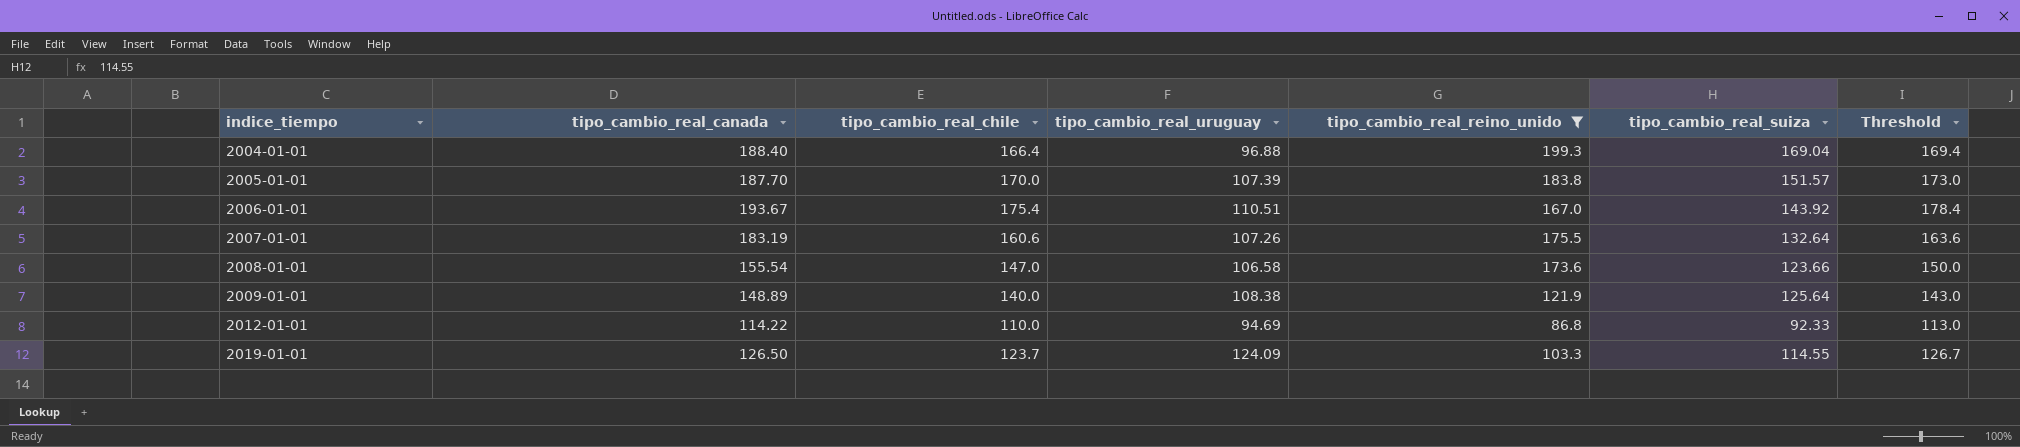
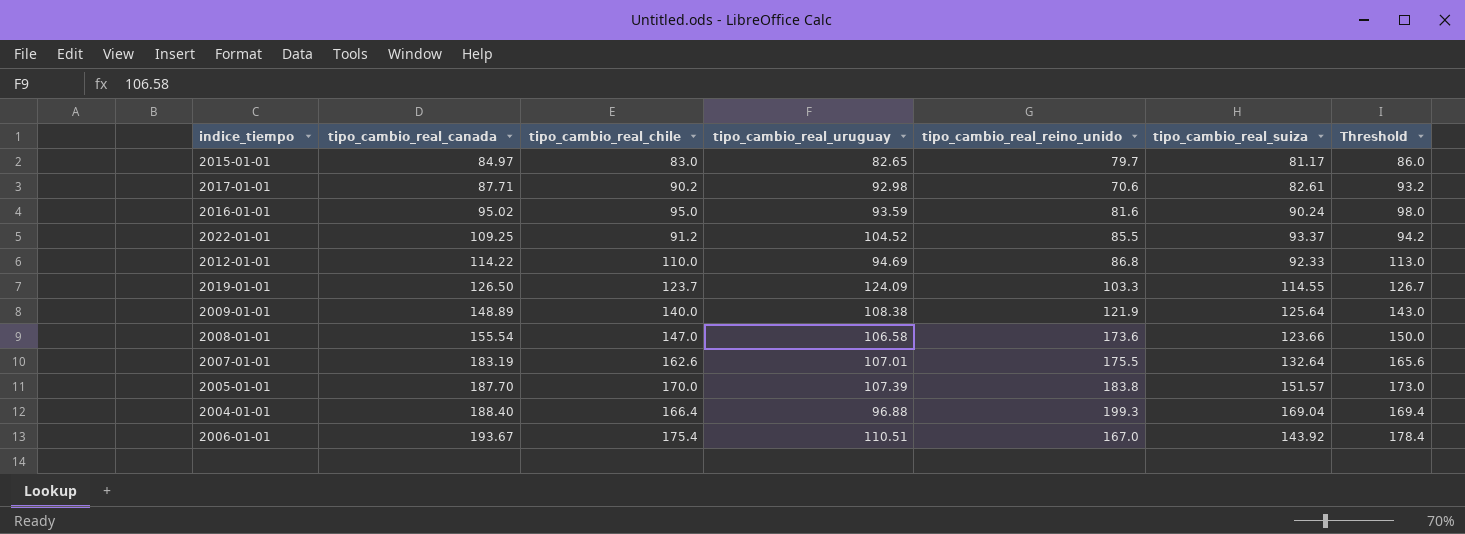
filter: tipo_cambio_real_reino_unido >= 86.8 -> none
row order: indice_tiempo ascending -> tipo_cambio_real_canada ascending
2007-01-01 | tipo_cambio_real_chile: 160.6 -> 162.6
2007-01-01 | tipo_cambio_real_uruguay: 107.26 -> 107.01
2007-01-01 | Threshold: 163.6 -> 165.6

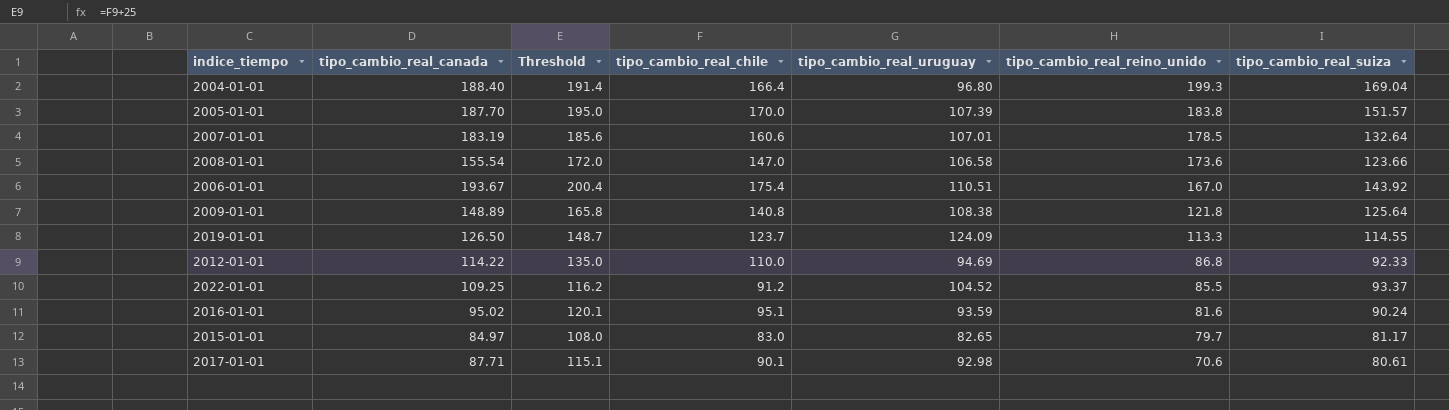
row order: tipo_cambio_real_canada ascending -> tipo_cambio_real_reino_unido descending
column Threshold | formula: [tipo_cambio_real_chile] + 3 -> [tipo_cambio_real_chile] + 25
column Threshold | position: 7 -> 3
2004-01-01 | tipo_cambio_real_uruguay: 96.88 -> 96.80
2007-01-01 | tipo_cambio_real_chile: 162.6 -> 160.6
2007-01-01 | tipo_cambio_real_reino_unido: 175.5 -> 178.5
2009-01-01 | tipo_cambio_real_chile: 140.0 -> 140.8
2009-01-01 | tipo_cambio_real_reino_unido: 121.9 -> 121.8
2019-01-01 | tipo_cambio_real_reino_unido: 103.3 -> 113.3
2016-01-01 | tipo_cambio_real_chile: 95.0 -> 95.1
2017-01-01 | tipo_cambio_real_chile: 90.2 -> 90.1
2017-01-01 | tipo_cambio_real_suiza: 82.61 -> 80.61

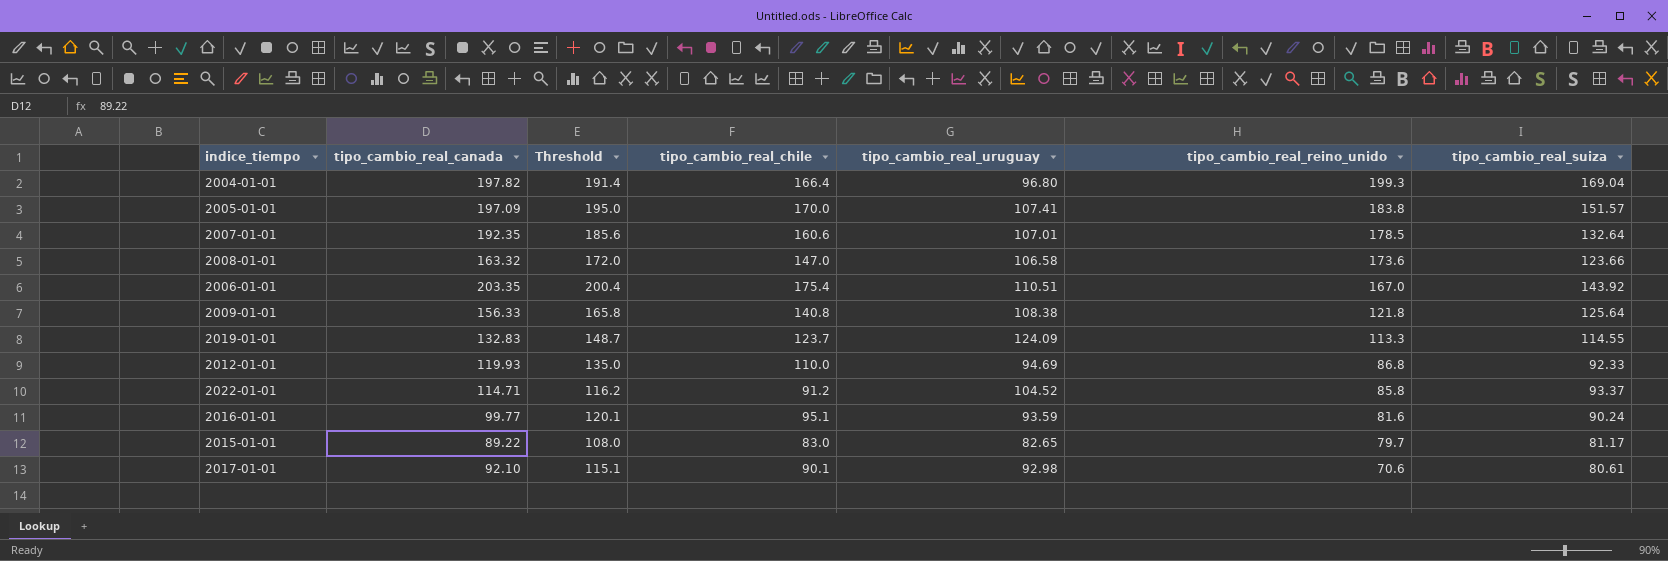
2004-01-01 | tipo_cambio_real_canada: 188.40 -> 197.82
2005-01-01 | tipo_cambio_real_canada: 187.70 -> 197.09
2005-01-01 | tipo_cambio_real_uruguay: 107.39 -> 107.41
2007-01-01 | tipo_cambio_real_canada: 183.19 -> 192.35
2008-01-01 | tipo_cambio_real_canada: 155.54 -> 163.32
2006-01-01 | tipo_cambio_real_canada: 193.67 -> 203.35
2009-01-01 | tipo_cambio_real_canada: 148.89 -> 156.33
2019-01-01 | tipo_cambio_real_canada: 126.50 -> 132.83
2012-01-01 | tipo_cambio_real_canada: 114.22 -> 119.93
2022-01-01 | tipo_cambio_real_canada: 109.25 -> 114.71
2022-01-01 | tipo_cambio_real_reino_unido: 85.5 -> 85.8
2016-01-01 | tipo_cambio_real_canada: 95.02 -> 99.77
2015-01-01 | tipo_cambio_real_canada: 84.97 -> 89.22
2017-01-01 | tipo_cambio_real_canada: 87.71 -> 92.10

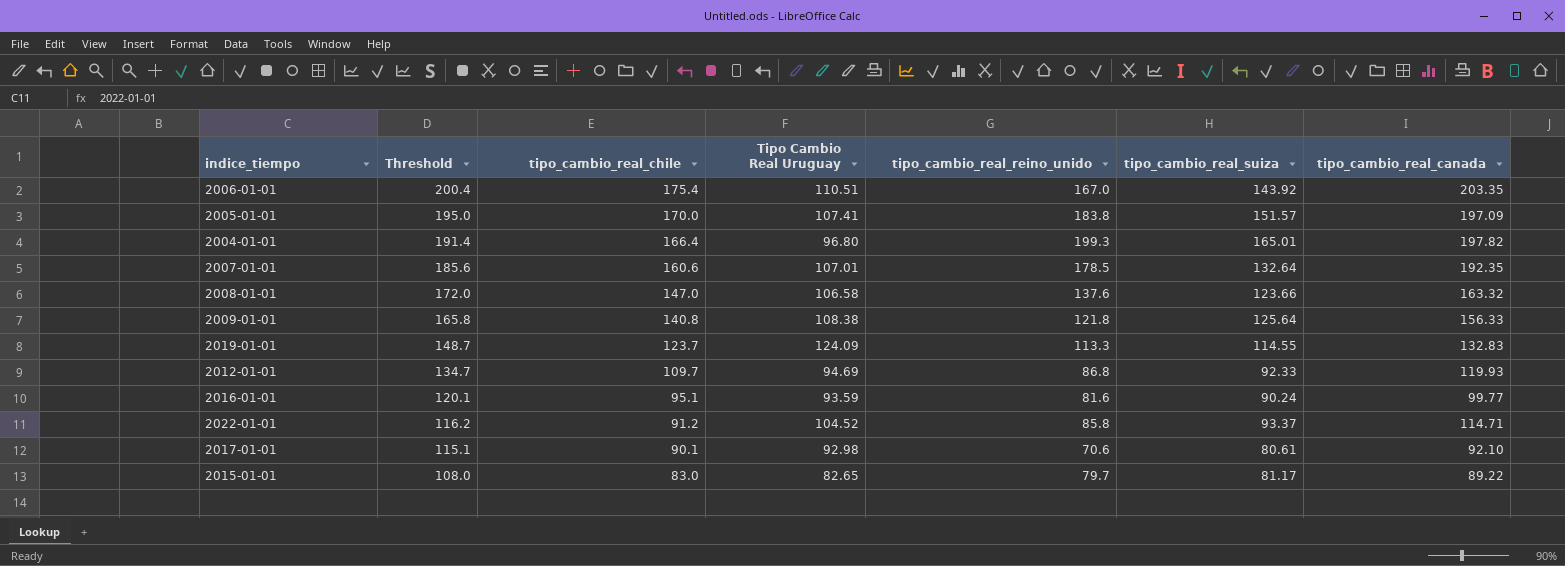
row order: tipo_cambio_real_reino_unido descending -> Threshold descending
column name: tipo_cambio_real_uruguay -> Tipo Cambio Real Uruguay
column tipo_cambio_real_canada | position: 2 -> 7
2004-01-01 | tipo_cambio_real_suiza: 169.04 -> 165.01
2008-01-01 | tipo_cambio_real_reino_unido: 173.6 -> 137.6
2012-01-01 | Threshold: 135.0 -> 134.7
2012-01-01 | tipo_cambio_real_chile: 110.0 -> 109.7

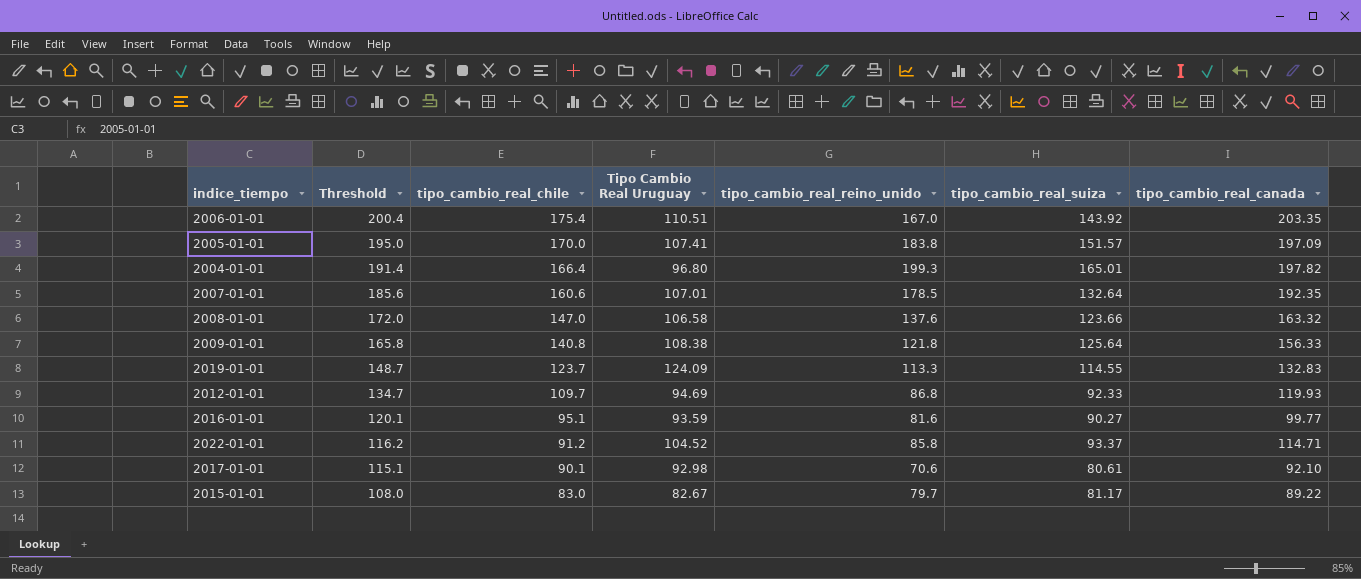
2016-01-01 | tipo_cambio_real_suiza: 90.24 -> 90.27
2015-01-01 | Tipo Cambio Real Uruguay: 82.65 -> 82.67

